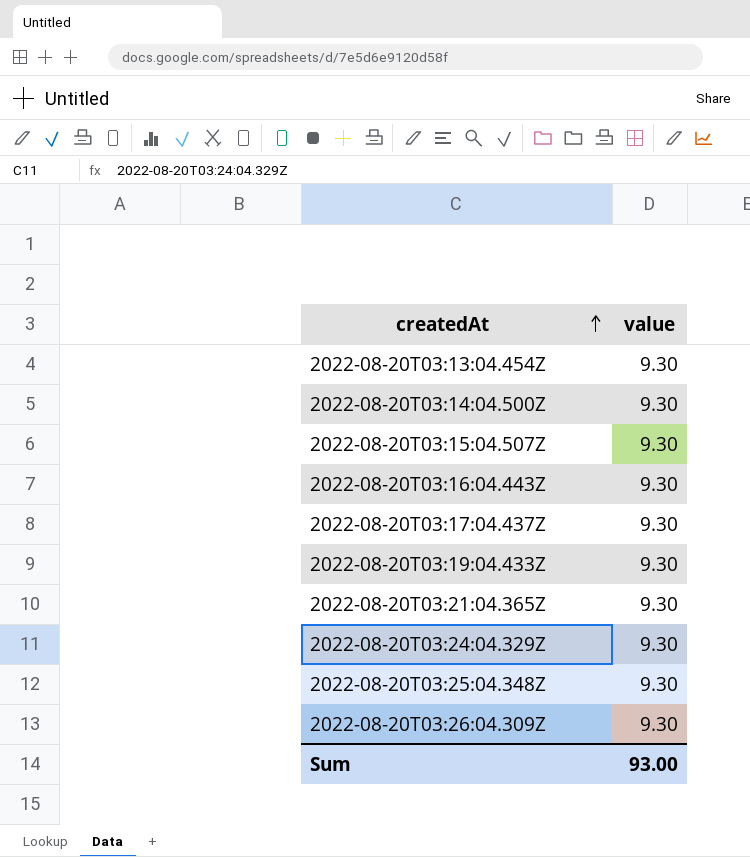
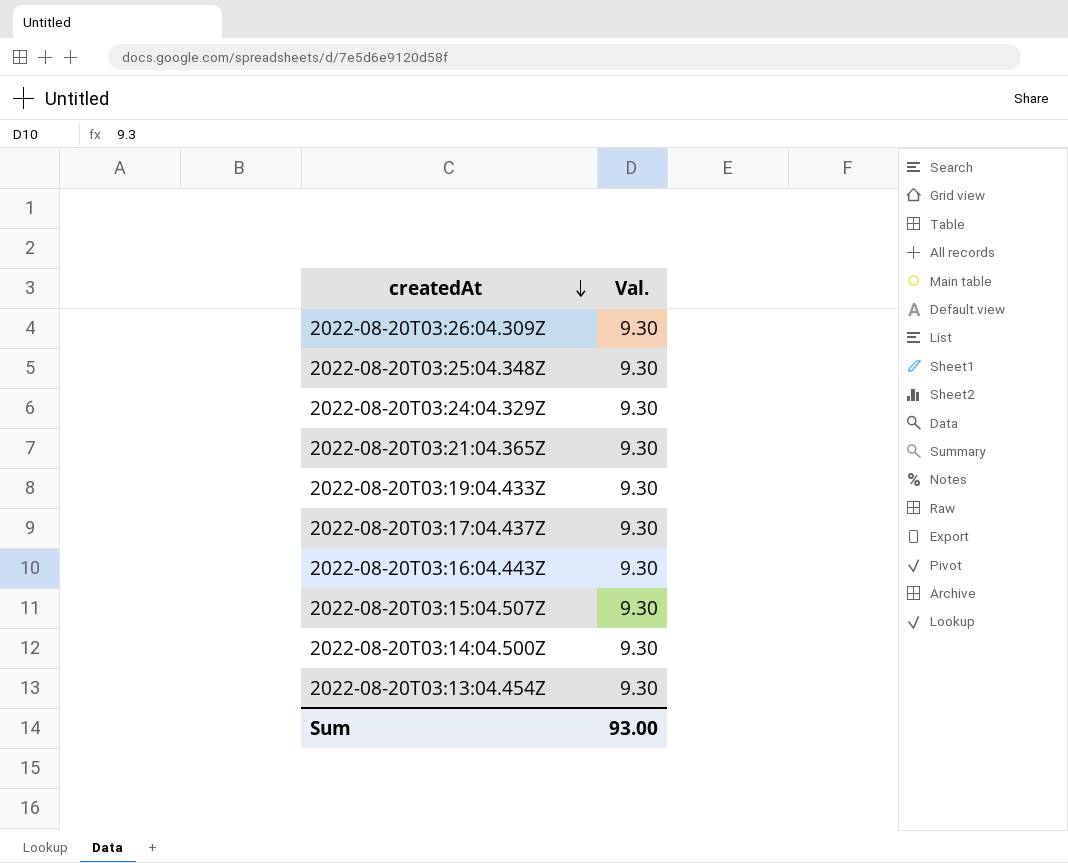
row order: createdAt ascending -> createdAt descending
column name: value -> Val.

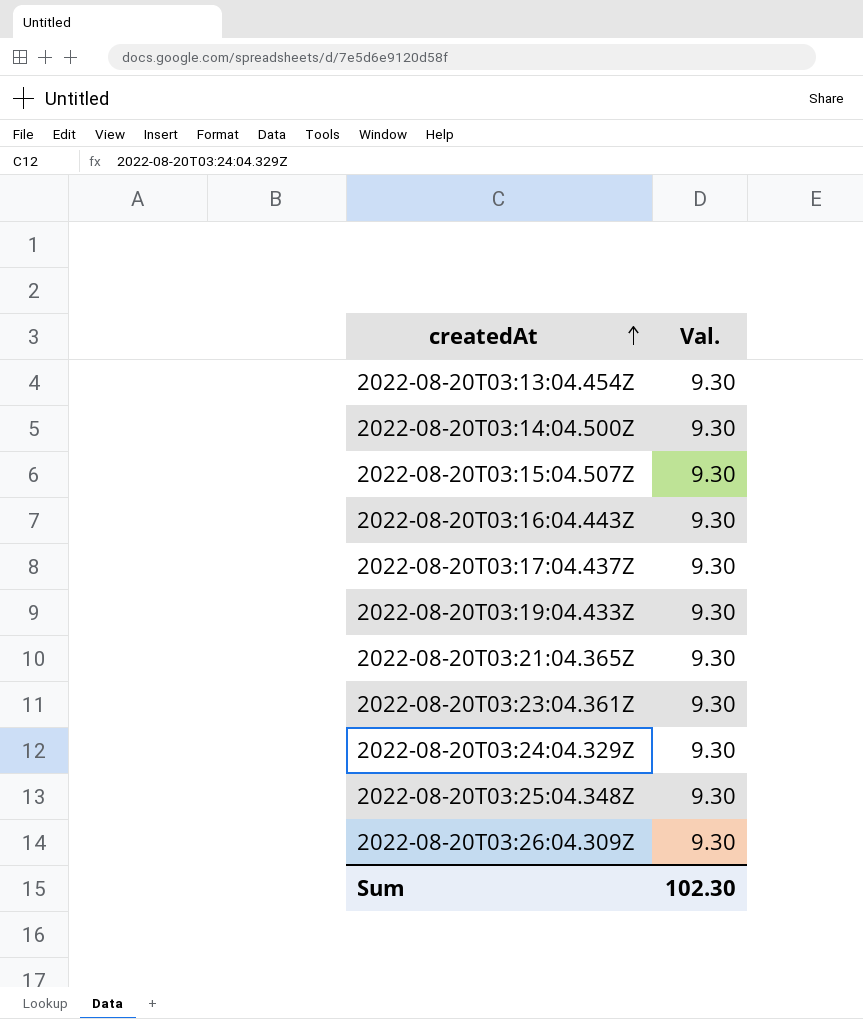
row order: createdAt descending -> createdAt ascending
row 2022-08-20T03:23:04.361Z: none -> 9.30
Sum | Val.: 93.00 -> 102.30

